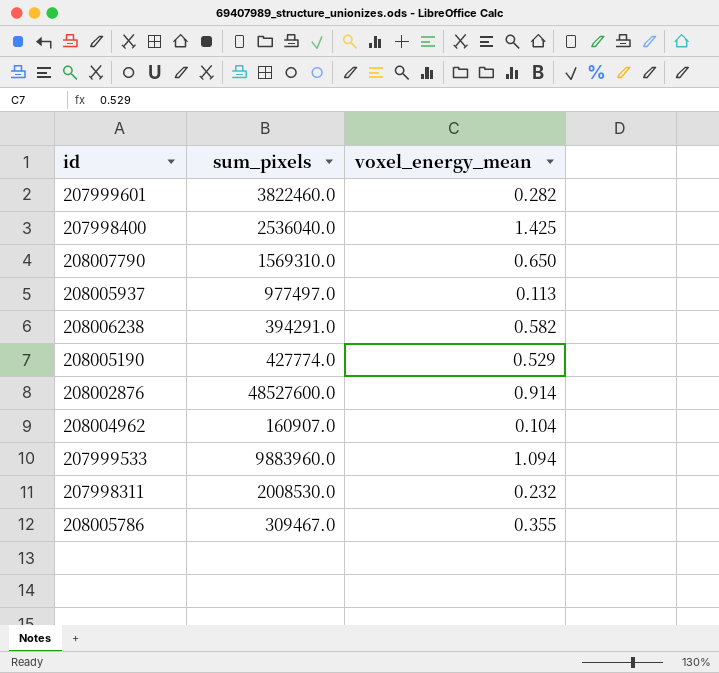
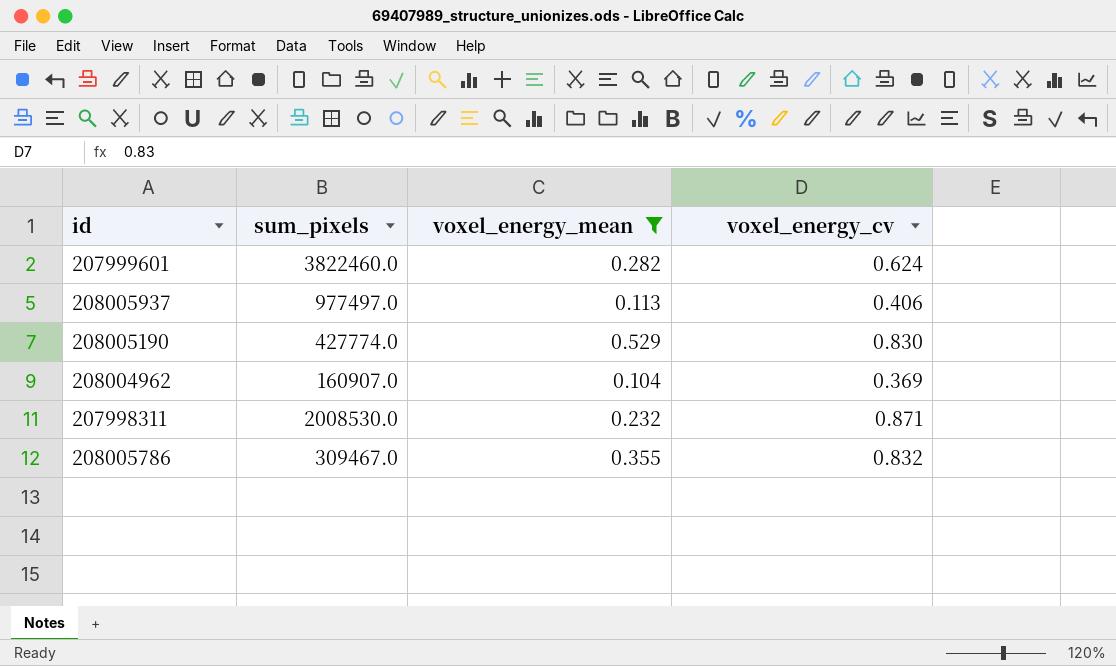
filter: none -> voxel_energy_mean <= 0.529
column voxel_energy_cv | position: none -> 4

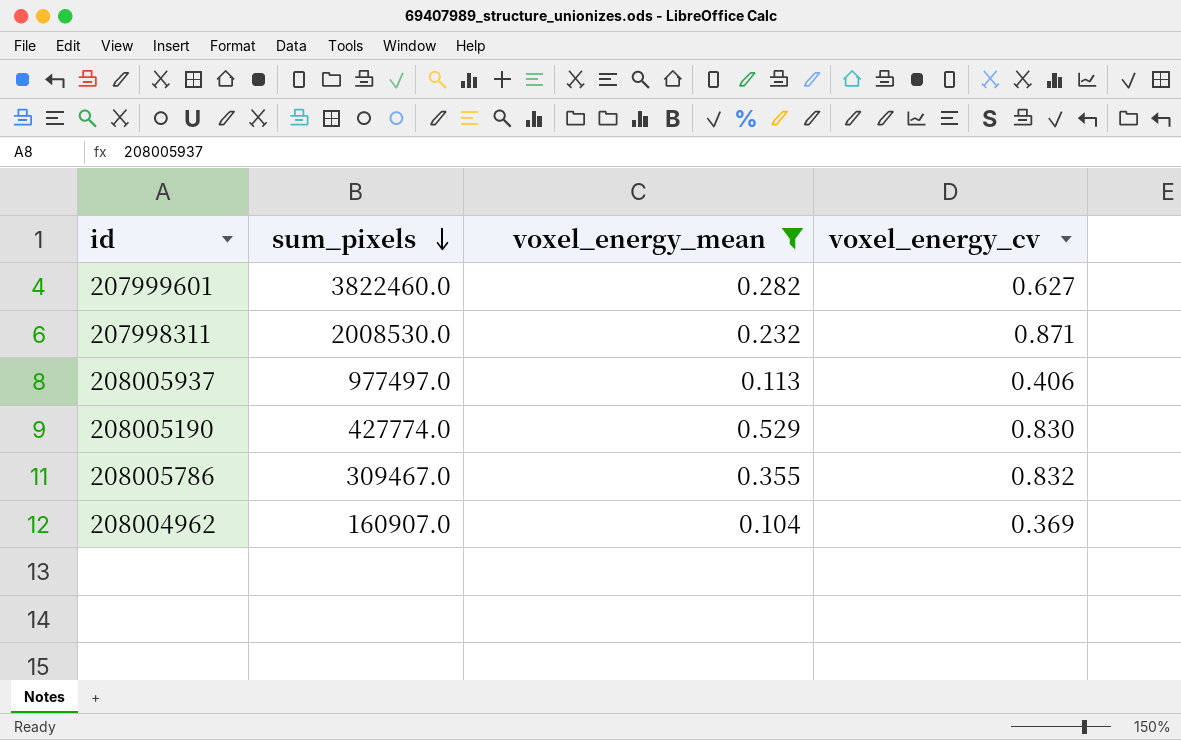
row order: none -> sum_pixels descending
207999601 | voxel_energy_cv: 0.624 -> 0.627

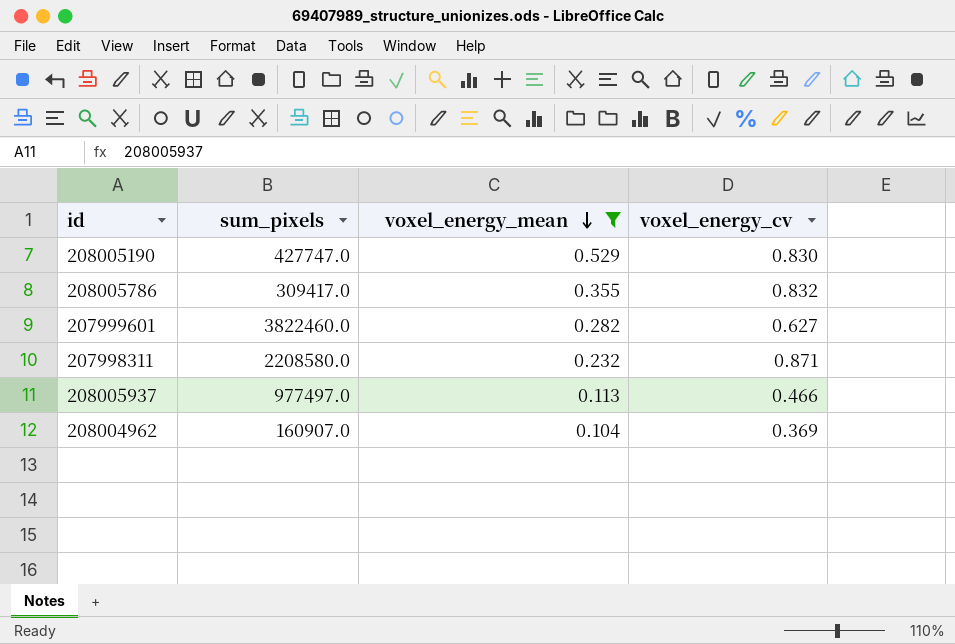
row order: sum_pixels descending -> voxel_energy_mean descending
208005190 | sum_pixels: 427774.0 -> 427747.0
208005786 | sum_pixels: 309467.0 -> 309417.0
207998311 | sum_pixels: 2008530.0 -> 2208580.0
208005937 | voxel_energy_cv: 0.406 -> 0.466

